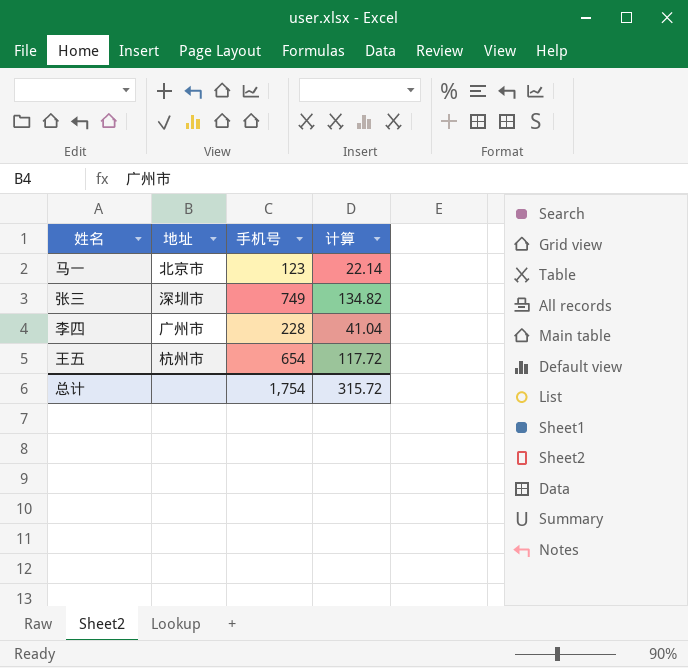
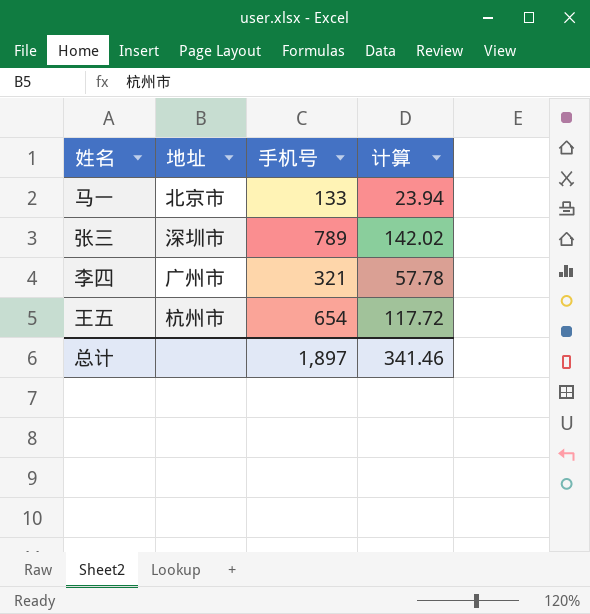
马一 | 手机号: 123 -> 133
马一 | 计算: 22.14 -> 23.94
张三 | 手机号: 749 -> 789
张三 | 计算: 134.82 -> 142.02
李四 | 手机号: 228 -> 321
李四 | 计算: 41.04 -> 57.78
总计 | 手机号: 1,754 -> 1,897
总计 | 计算: 315.72 -> 341.46

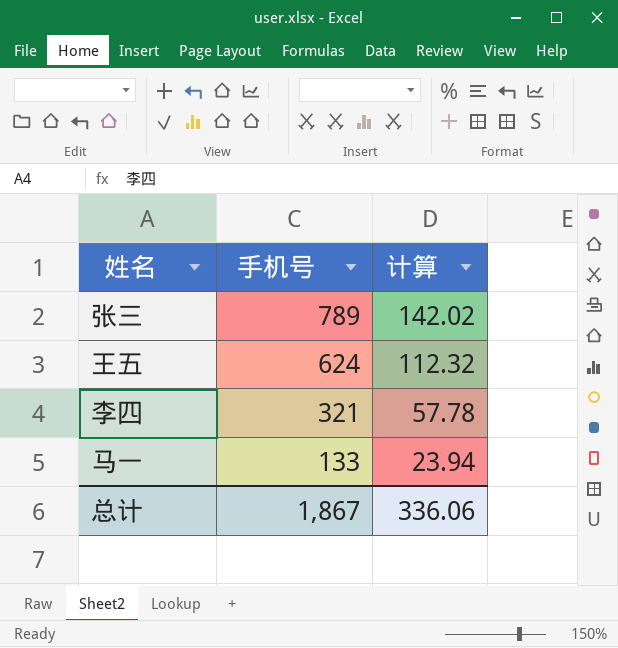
row order: none -> 手机号 descending
column 地址 | position: 2 -> none
王五 | 手机号: 654 -> 624
王五 | 计算: 117.72 -> 112.32
总计 | 手机号: 1,897 -> 1,867
总计 | 计算: 341.46 -> 336.06

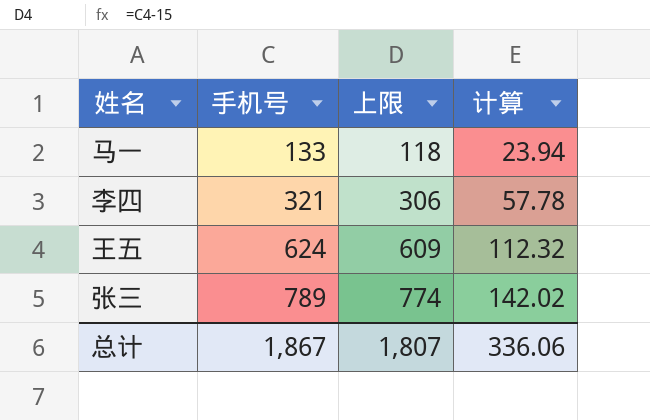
row order: 手机号 descending -> 手机号 ascending
column 上限 | formula: none -> [手机号] - 15

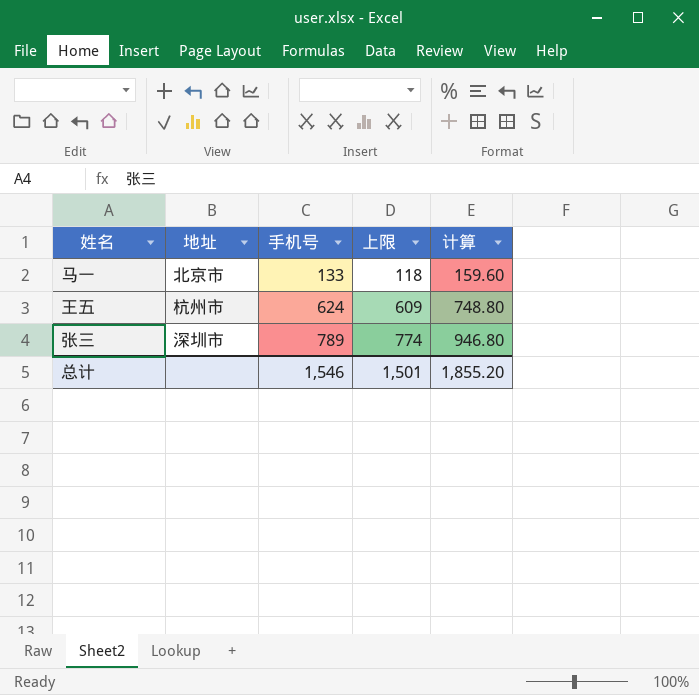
column 地址 | position: none -> 2
column 计算 | formula: [手机号] * 0.18 -> [手机号] * 1.2
row 李四: 321 | 306 | 57.78 -> none
总计 | 手机号: 1,867 -> 1,546
总计 | 上限: 1,807 -> 1,501
总计 | 计算: 336.06 -> 1,855.20

